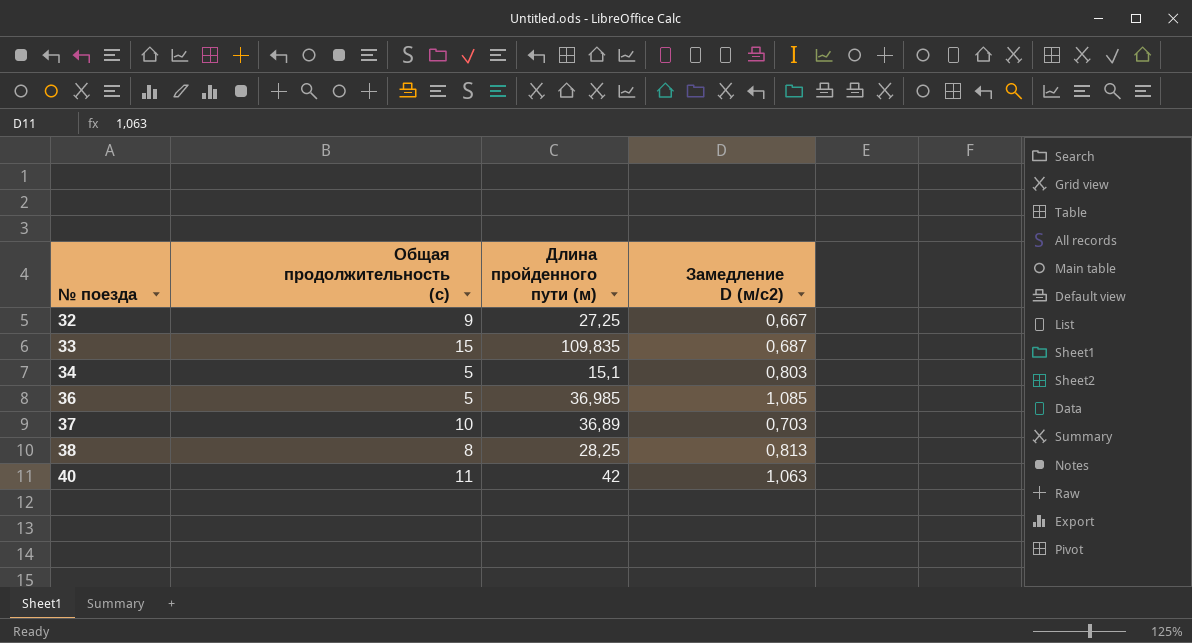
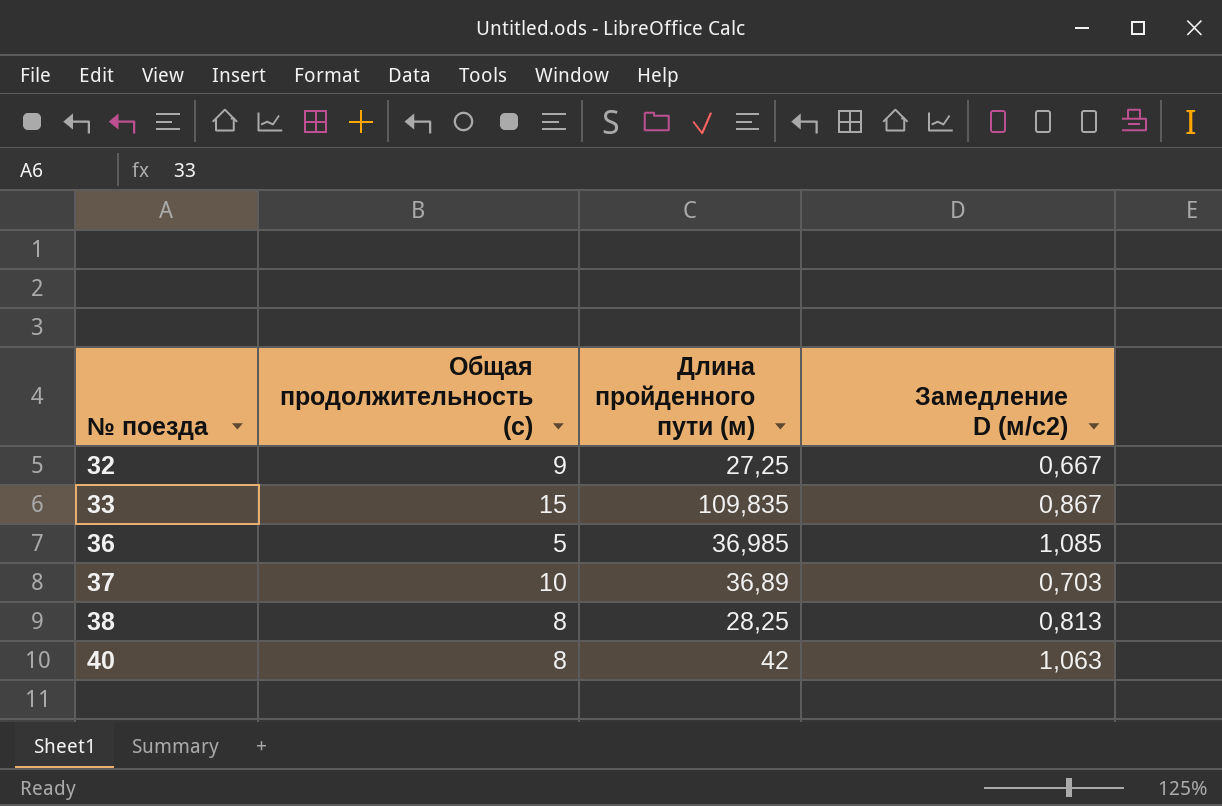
row 34: 5 | 15,1 | 0,803 -> none
33 | Замедление D (м/с2): 0,687 -> 0,867
40 | Общая продолжительность (с): 11 -> 8

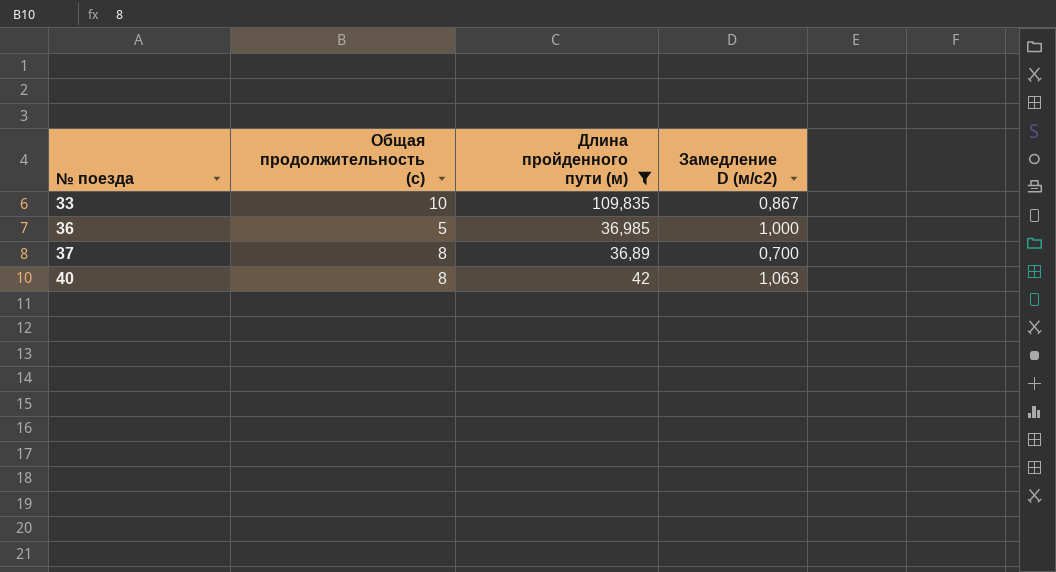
filter: none -> Длина пройденного пути (м) >= 36,89
33 | Общая продолжительность (с): 15 -> 10
36 | Замедление D (м/с2): 1,085 -> 1,000
37 | Общая продолжительность (с): 10 -> 8
37 | Замедление D (м/с2): 0,703 -> 0,700

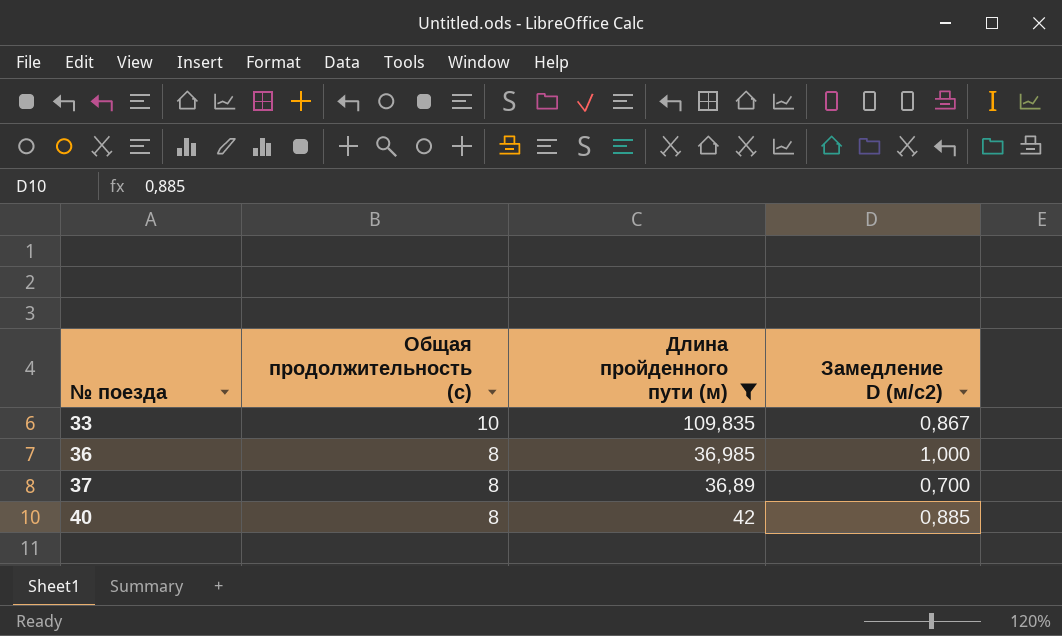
36 | Общая продолжительность (с): 5 -> 8
40 | Замедление D (м/с2): 1,063 -> 0,885

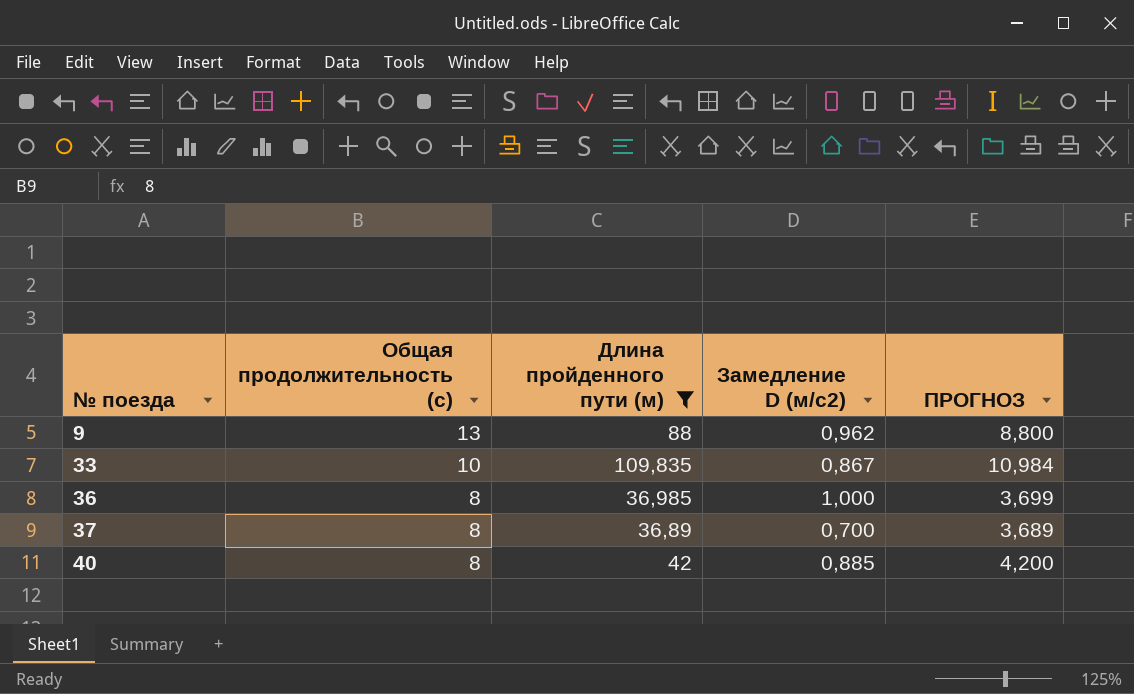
column ПРОГНОЗ | formula: none -> [Длина пройденного пути (м)] * 0,1
row 9: none -> 13 | 88 | 0,962 | 8,800

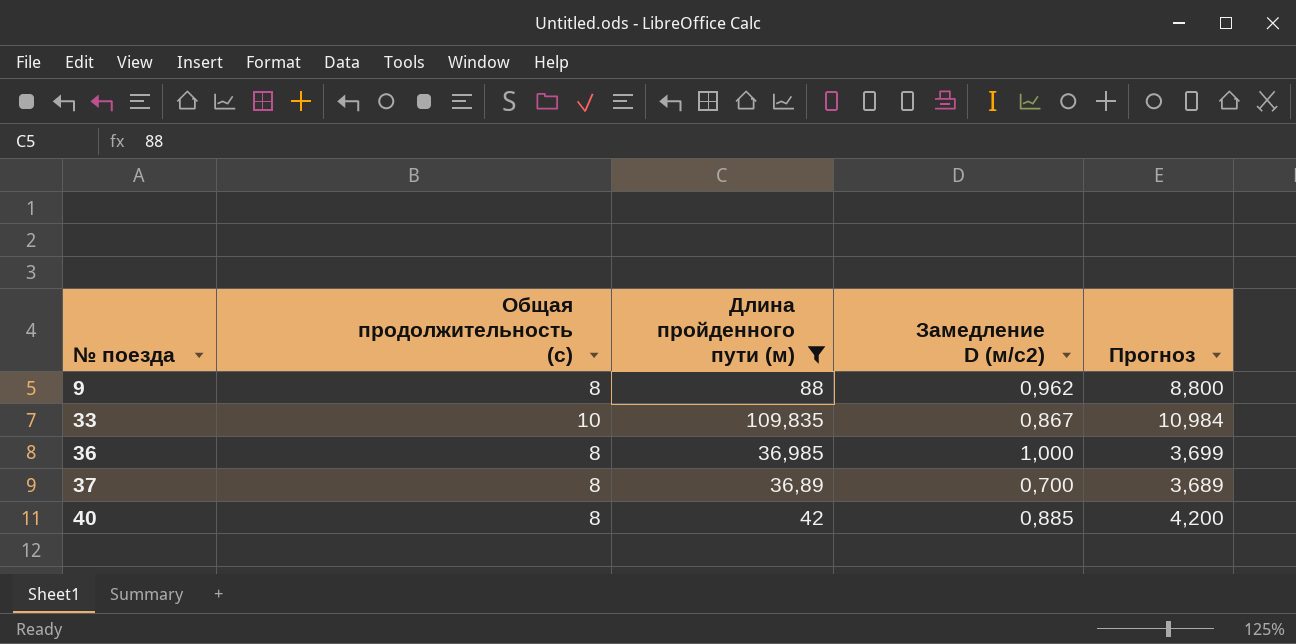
column name: ПРОГНОЗ -> Прогноз
9 | Общая продолжительность (с): 13 -> 8

